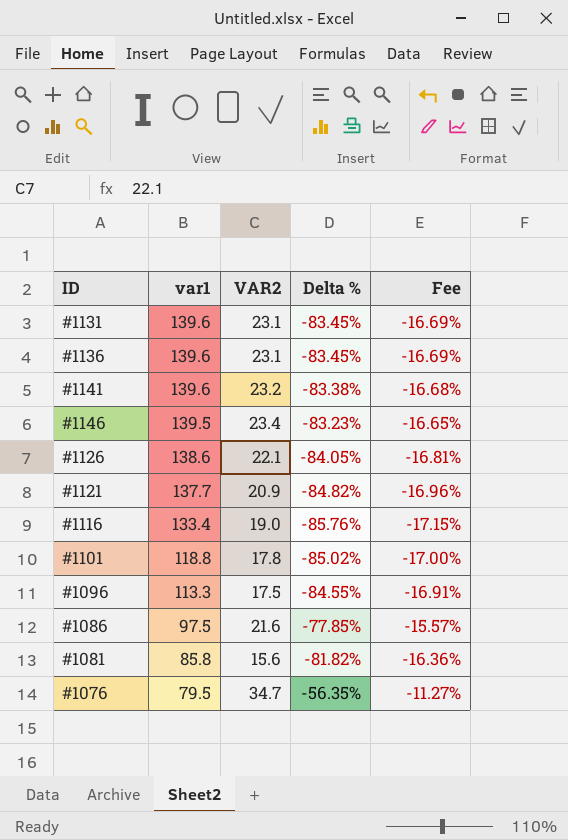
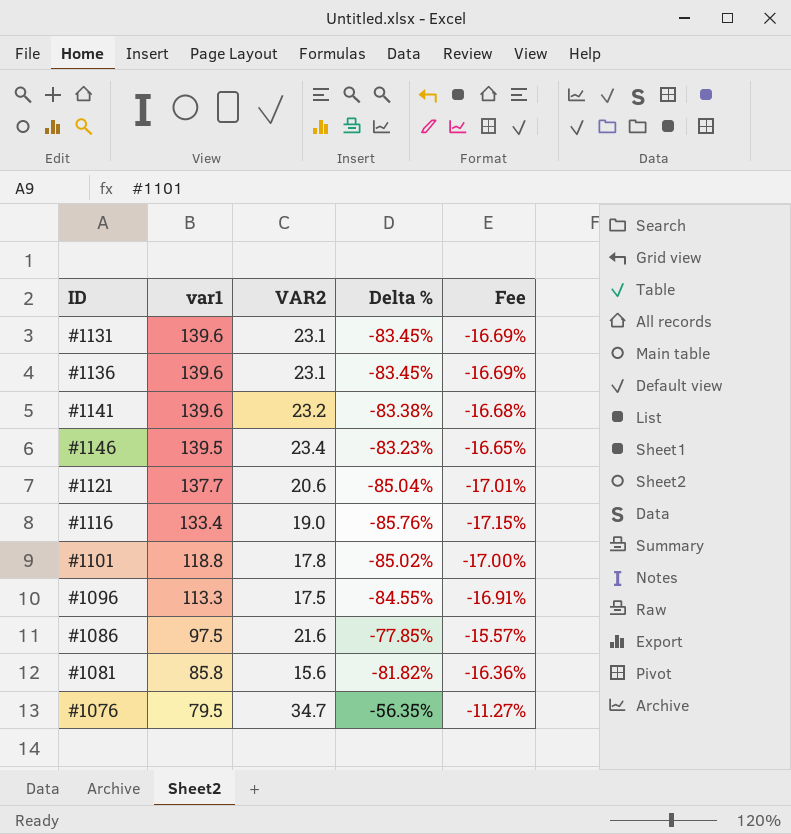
row #1126: 138.6 | 22.1 | -84.05% | -16.81% -> none
#1121 | VAR2: 20.9 -> 20.6
#1121 | Delta %: -84.82% -> -85.04%
#1121 | Fee: -16.96% -> -17.01%

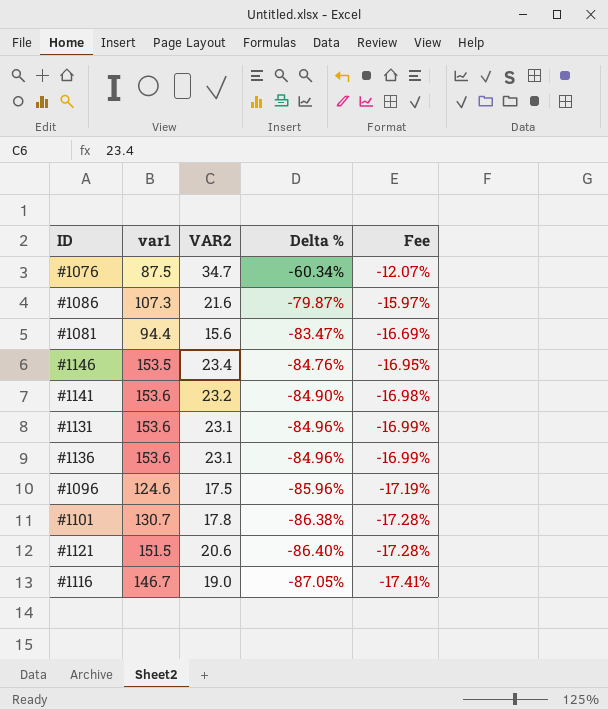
row order: var1 descending -> Delta % descending
#1076 | var1: 79.5 -> 87.5
#1076 | Delta %: -56.35% -> -60.34%
#1076 | Fee: -11.27% -> -12.07%
#1086 | var1: 97.5 -> 107.3
#1086 | Delta %: -77.85% -> -79.87%
#1086 | Fee: -15.57% -> -15.97%
#1081 | var1: 85.8 -> 94.4
#1081 | Delta %: -81.82% -> -83.47%
#1081 | Fee: -16.36% -> -16.69%
#1146 | var1: 139.5 -> 153.5
#1146 | Delta %: -83.23% -> -84.76%
#1146 | Fee: -16.65% -> -16.95%
#1141 | var1: 139.6 -> 153.6
#1141 | Delta %: -83.38% -> -84.90%
#1141 | Fee: -16.68% -> -16.98%
#1131 | var1: 139.6 -> 153.6
#1131 | Delta %: -83.45% -> -84.96%
#1131 | Fee: -16.69% -> -16.99%
#1136 | var1: 139.6 -> 153.6
#1136 | Delta %: -83.45% -> -84.96%
#1136 | Fee: -16.69% -> -16.99%
#1096 | var1: 113.3 -> 124.6
#1096 | Delta %: -84.55% -> -85.96%
#1096 | Fee: -16.91% -> -17.19%
#1101 | var1: 118.8 -> 130.7
#1101 | Delta %: -85.02% -> -86.38%
#1101 | Fee: -17.00% -> -17.28%
#1121 | var1: 137.7 -> 151.5
#1121 | Delta %: -85.04% -> -86.40%
#1121 | Fee: -17.01% -> -17.28%
#1116 | var1: 133.4 -> 146.7
#1116 | Delta %: -85.76% -> -87.05%
#1116 | Fee: -17.15% -> -17.41%

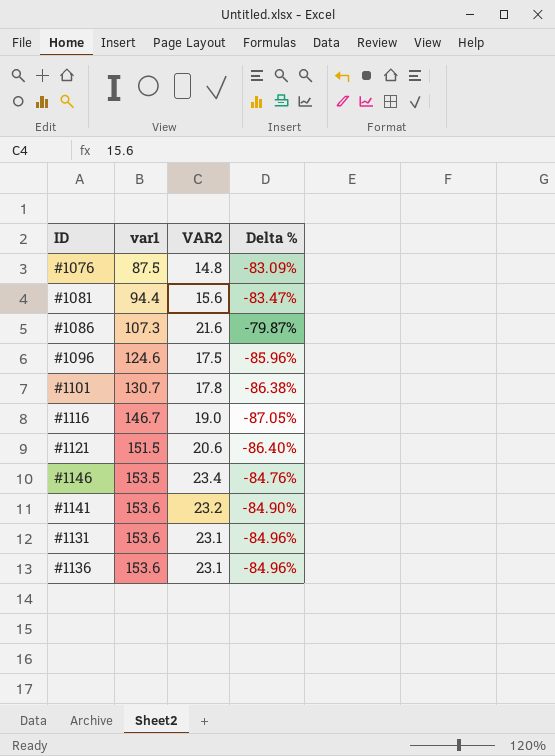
row order: Delta % descending -> var1 ascending
column Fee | formula: [Delta %] * 0.2 -> none
#1076 | VAR2: 34.7 -> 14.8
#1076 | Delta %: -60.34% -> -83.09%

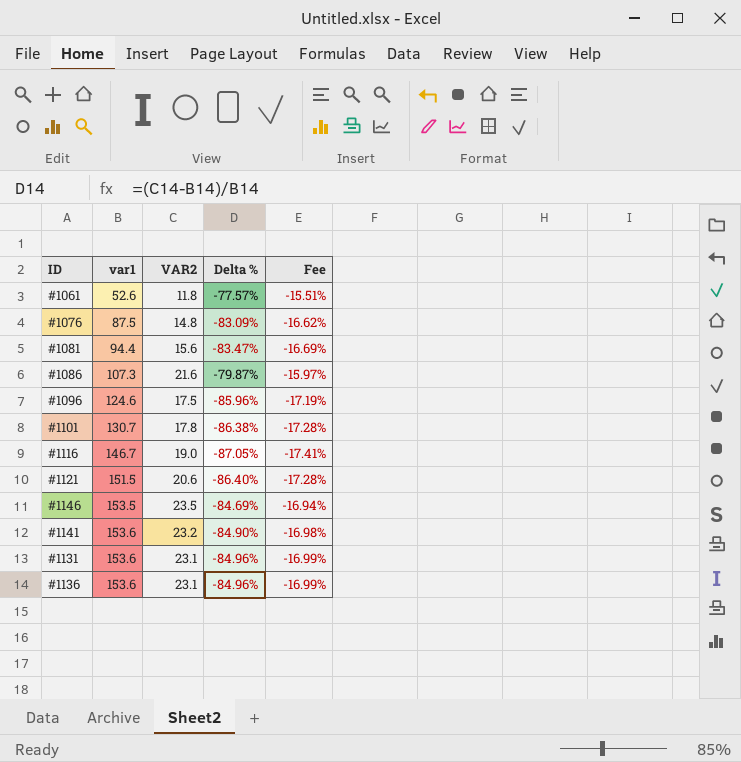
column Fee | formula: none -> [Delta %] * 0.2
row #1061: none -> 52.6 | 11.8 | -77.57% | -15.51%
#1146 | VAR2: 23.4 -> 23.5
#1146 | Delta %: -84.76% -> -84.69%

